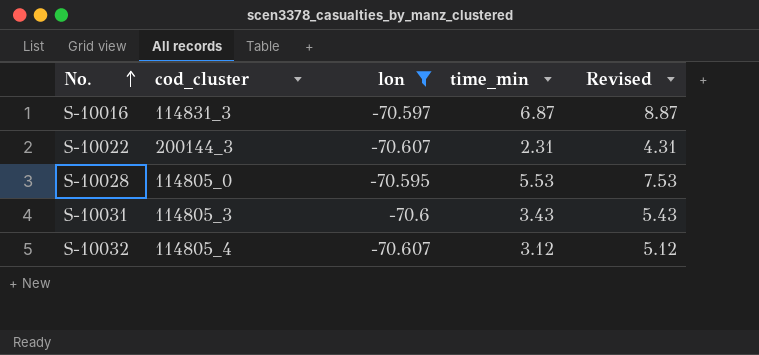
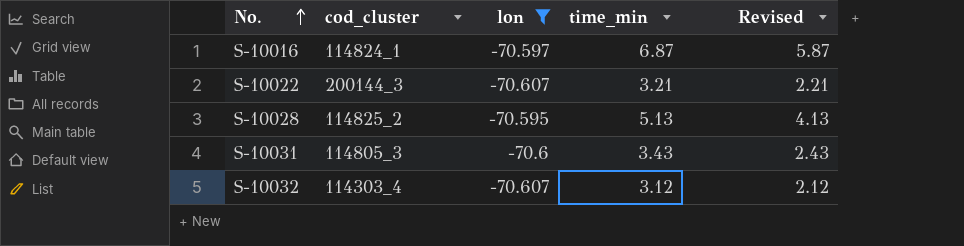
column Revised | formula: [time_min] + 2 -> [time_min] - 1
S-10016 | cod_cluster: 114831_3 -> 114824_1
S-10022 | time_min: 2.31 -> 3.21
S-10028 | cod_cluster: 114805_0 -> 114825_2
S-10028 | time_min: 5.53 -> 5.13
S-10032 | cod_cluster: 114805_4 -> 114303_4

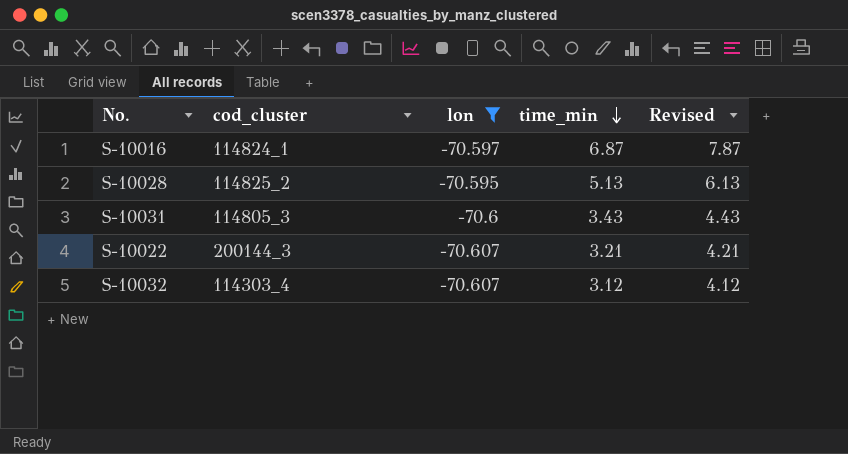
row order: No. ascending -> time_min descending
column Revised | formula: [time_min] - 1 -> [time_min] + 1

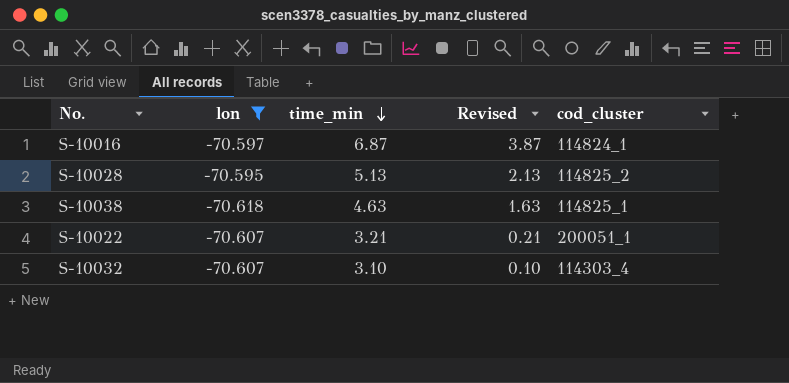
column Revised | formula: [time_min] + 1 -> [time_min] - 3
column cod_cluster | position: 2 -> 5
row S-10031: 114805_3 | -70.6 | 3.43 | 4.43 -> none
row S-10038: none -> -70.618 | 4.63 | 1.63 | 114825_1
S-10022 | cod_cluster: 200144_3 -> 200051_1
S-10032 | time_min: 3.12 -> 3.10

